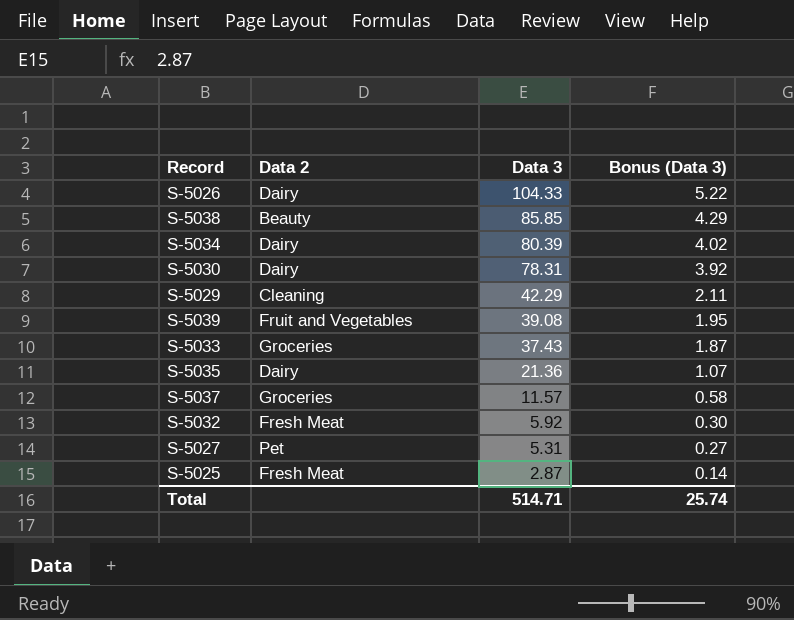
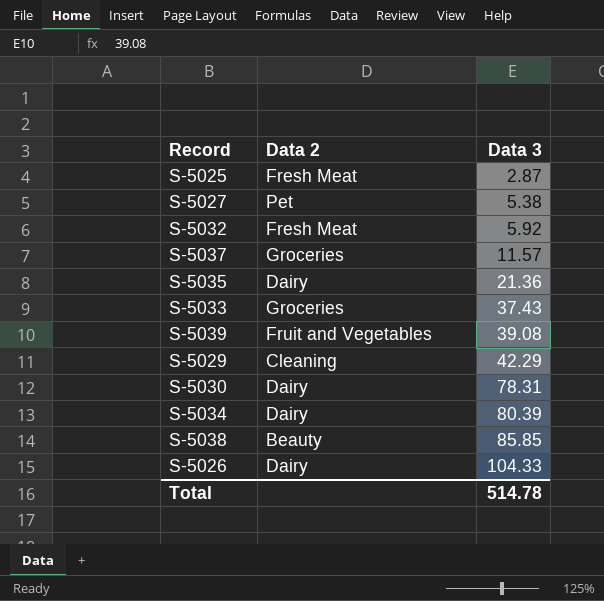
row order: Data 3 descending -> Data 3 ascending
column Bonus (Data 3) | formula: [Data 3] * 0.05 -> none
S-5027 | Data 3: 5.31 -> 5.38
Total | Data 3: 514.71 -> 514.78

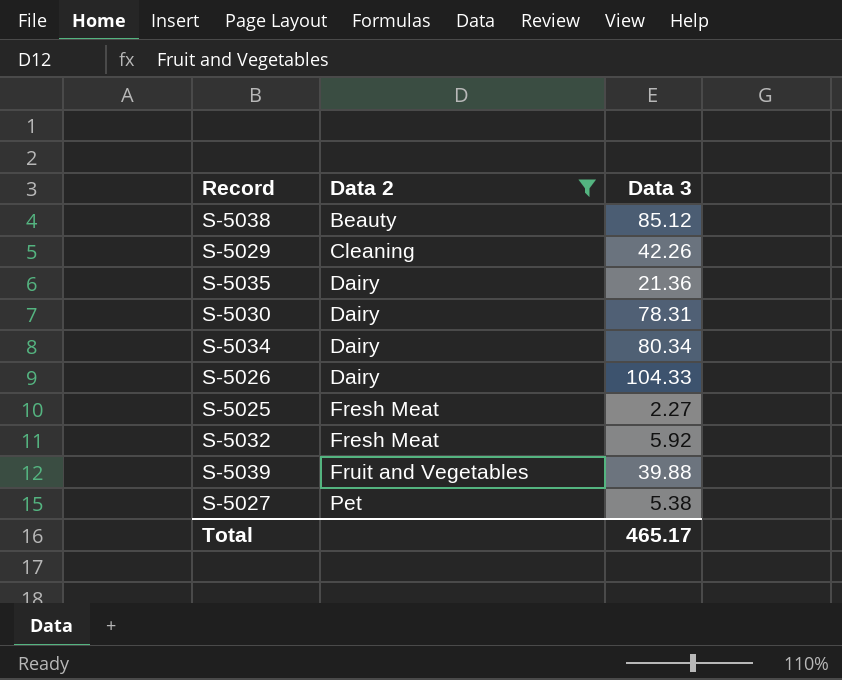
filter: none -> Data 2 != Groceries
row order: Data 3 ascending -> Data 2 ascending
S-5038 | Data 3: 85.85 -> 85.12
S-5029 | Data 3: 42.29 -> 42.26
S-5034 | Data 3: 80.39 -> 80.34
S-5025 | Data 3: 2.87 -> 2.27
S-5039 | Data 3: 39.08 -> 39.88
Total | Data 3: 514.78 -> 465.17

